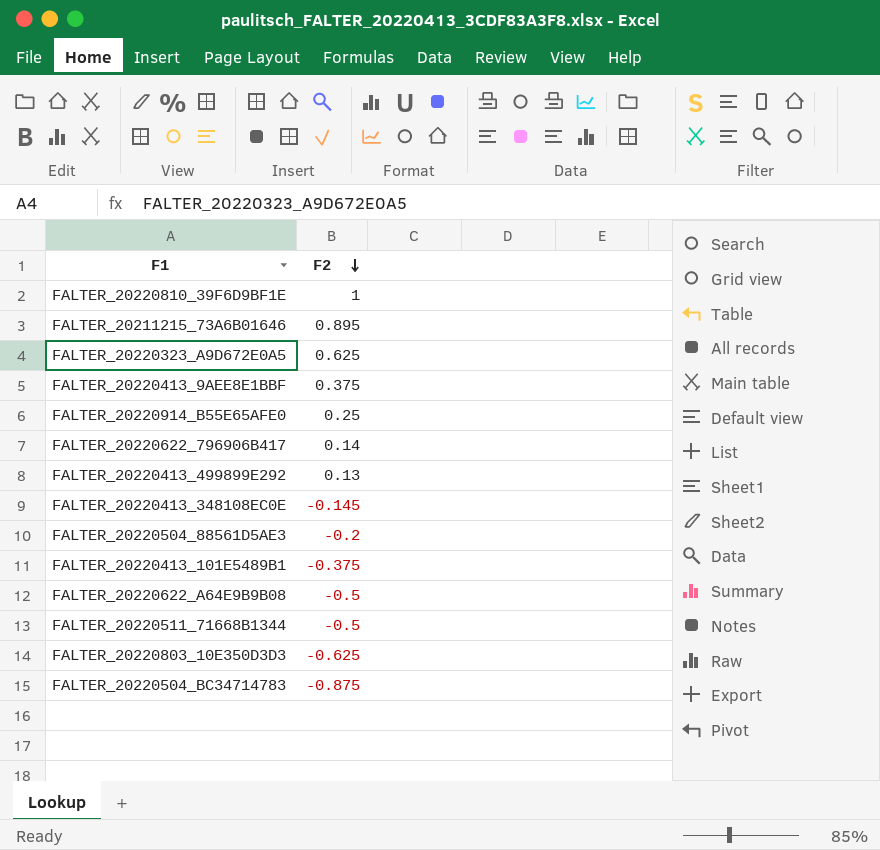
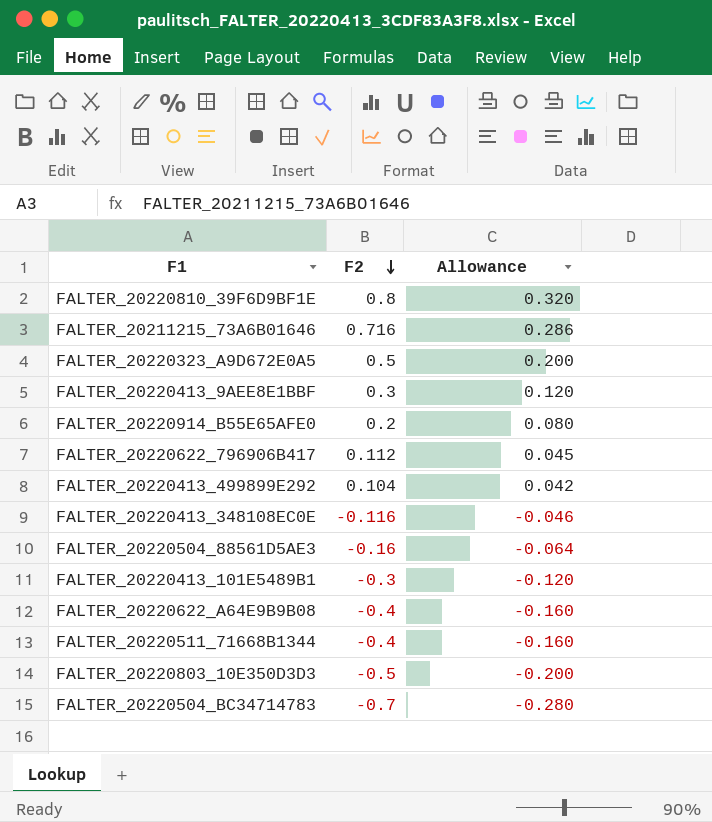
column Allowance | formula: none -> [F2] * 0.4
FALTER_20220810_39F6D9BF1E | F2: 1 -> 0.8
FALTER_20211215_73A6B01646 | F2: 0.895 -> 0.716
FALTER_20220323_A9D672E0A5 | F2: 0.625 -> 0.5
FALTER_20220413_9AEE8E1BBF | F2: 0.375 -> 0.3
FALTER_20220914_B55E65AFE0 | F2: 0.25 -> 0.2
FALTER_20220622_796906B417 | F2: 0.14 -> 0.112
FALTER_20220413_499899E292 | F2: 0.13 -> 0.104
FALTER_20220413_348108EC0E | F2: -0.145 -> -0.116
FALTER_20220504_88561D5AE3 | F2: -0.2 -> -0.16
FALTER_20220413_101E5489B1 | F2: -0.375 -> -0.3
FALTER_20220622_A64E9B9B08 | F2: -0.5 -> -0.4
FALTER_20220511_71668B1344 | F2: -0.5 -> -0.4
FALTER_20220803_10E350D3D3 | F2: -0.625 -> -0.5
FALTER_20220504_BC34714783 | F2: -0.875 -> -0.7

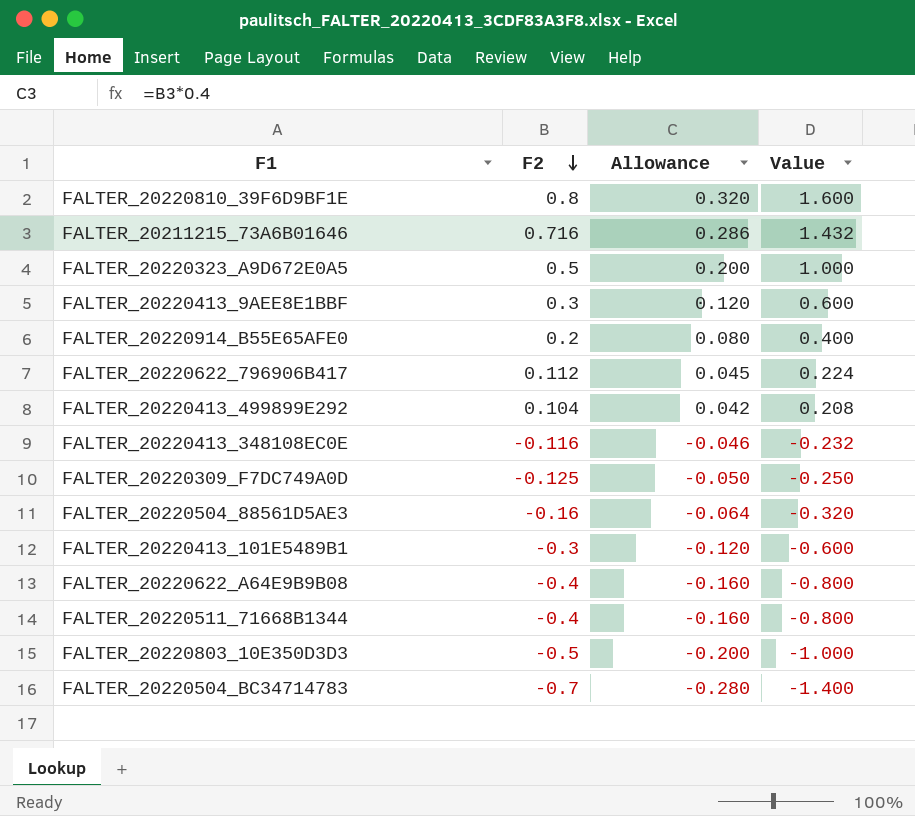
column Value | formula: none -> [F2] * 2
row FALTER_20220309_F7DC749A0D: none -> -0.125 | -0.050 | -0.250

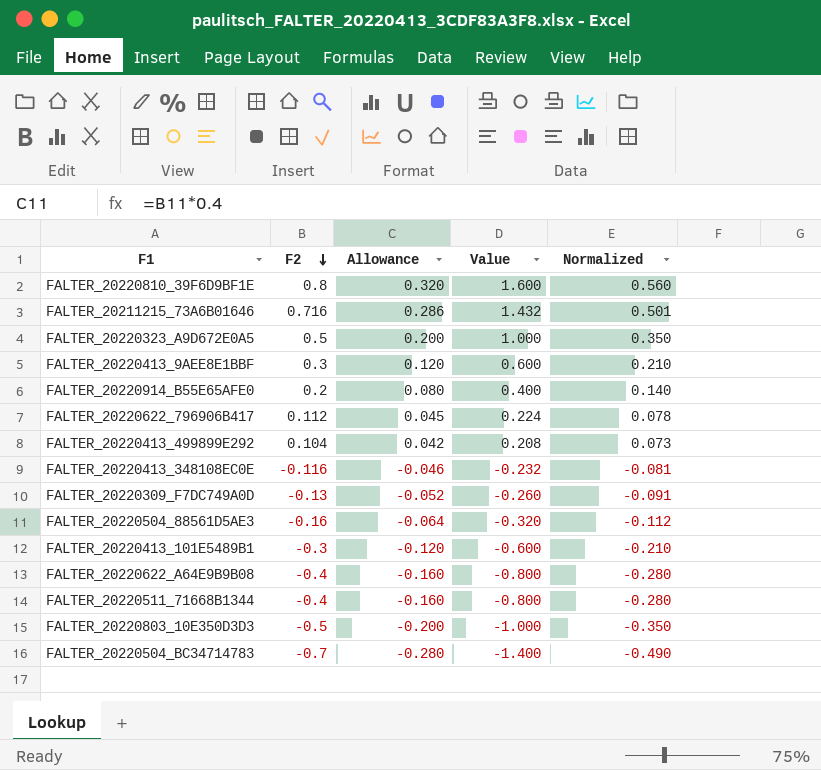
column Normalized | formula: none -> [F2] * 0.7
FALTER_20220309_F7DC749A0D | F2: -0.125 -> -0.13
FALTER_20220309_F7DC749A0D | Allowance: -0.050 -> -0.052
FALTER_20220309_F7DC749A0D | Value: -0.250 -> -0.260

